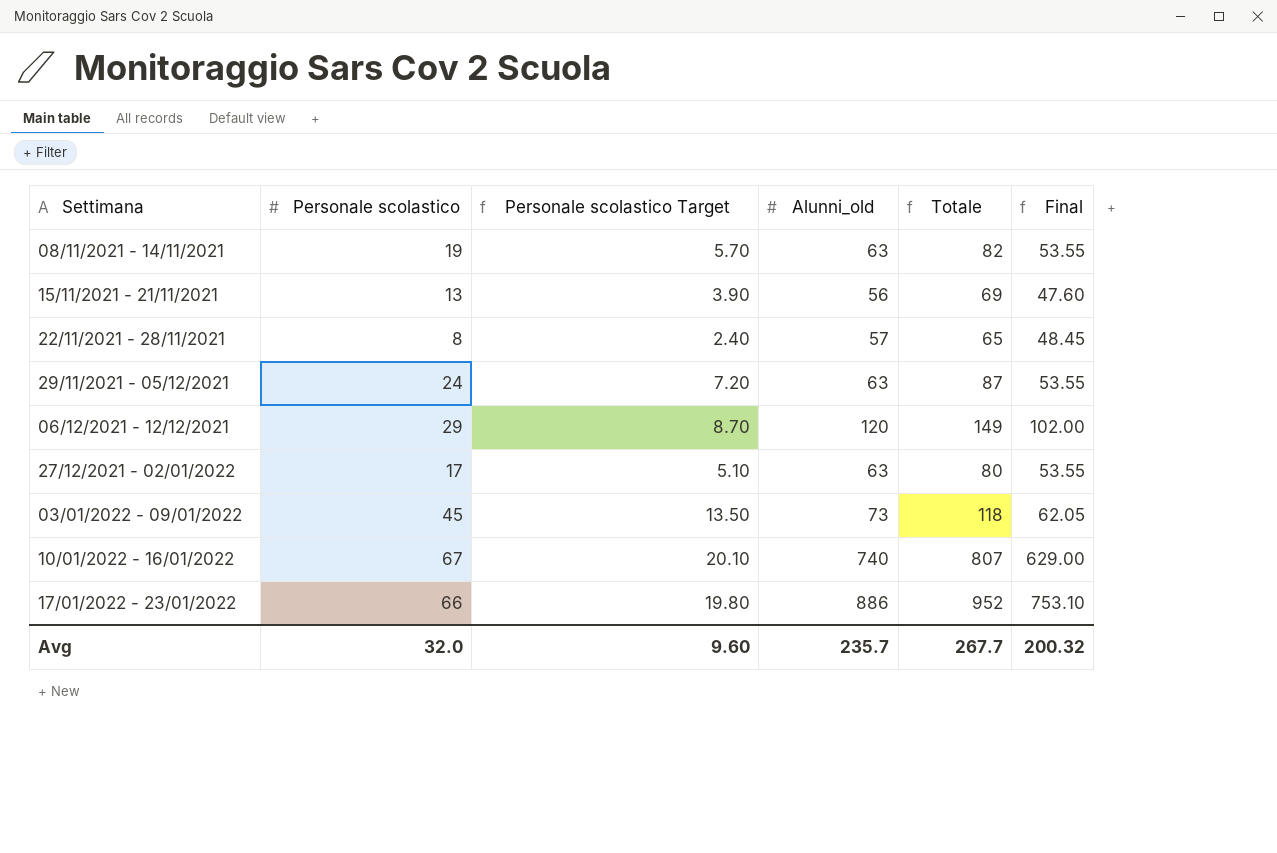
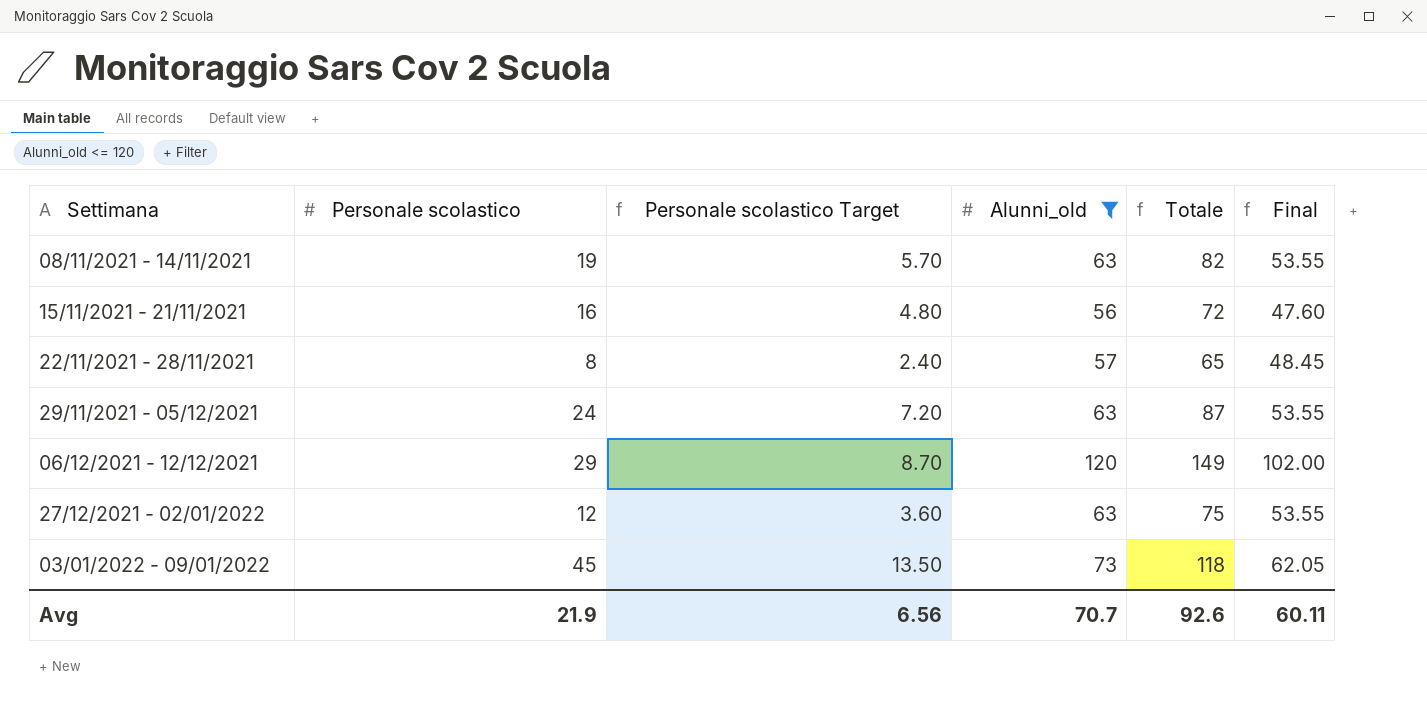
filter: none -> Alunni_old <= 120
15/11/2021 - 21/11/2021 | Personale scolastico: 13 -> 16
15/11/2021 - 21/11/2021 | Personale scolastico Target: 3.90 -> 4.80
15/11/2021 - 21/11/2021 | Totale: 69 -> 72
27/12/2021 - 02/01/2022 | Personale scolastico: 17 -> 12
27/12/2021 - 02/01/2022 | Personale scolastico Target: 5.10 -> 3.60
27/12/2021 - 02/01/2022 | Totale: 80 -> 75
Avg | Personale scolastico: 32.0 -> 21.9
Avg | Personale scolastico Target: 9.60 -> 6.56
Avg | Alunni_old: 235.7 -> 70.7
Avg | Totale: 267.7 -> 92.6
Avg | Final: 200.32 -> 60.11

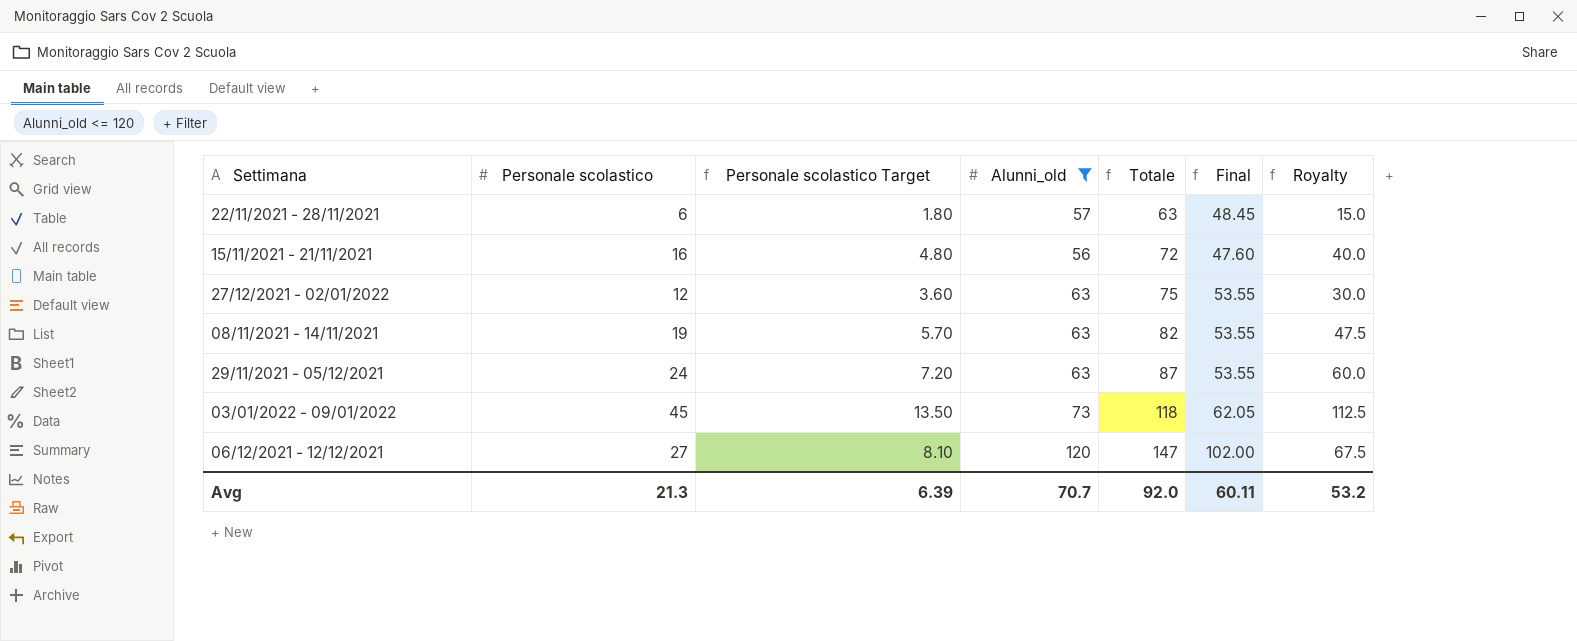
row order: Settimana ascending -> Totale ascending
column Royalty | formula: none -> [Personale scolastico] * 2.5
22/11/2021 - 28/11/2021 | Personale scolastico: 8 -> 6
22/11/2021 - 28/11/2021 | Personale scolastico Target: 2.40 -> 1.80
22/11/2021 - 28/11/2021 | Totale: 65 -> 63
06/12/2021 - 12/12/2021 | Personale scolastico: 29 -> 27
06/12/2021 - 12/12/2021 | Personale scolastico Target: 8.70 -> 8.10
06/12/2021 - 12/12/2021 | Totale: 149 -> 147
Avg | Personale scolastico: 21.9 -> 21.3
Avg | Personale scolastico Target: 6.56 -> 6.39
Avg | Totale: 92.6 -> 92.0

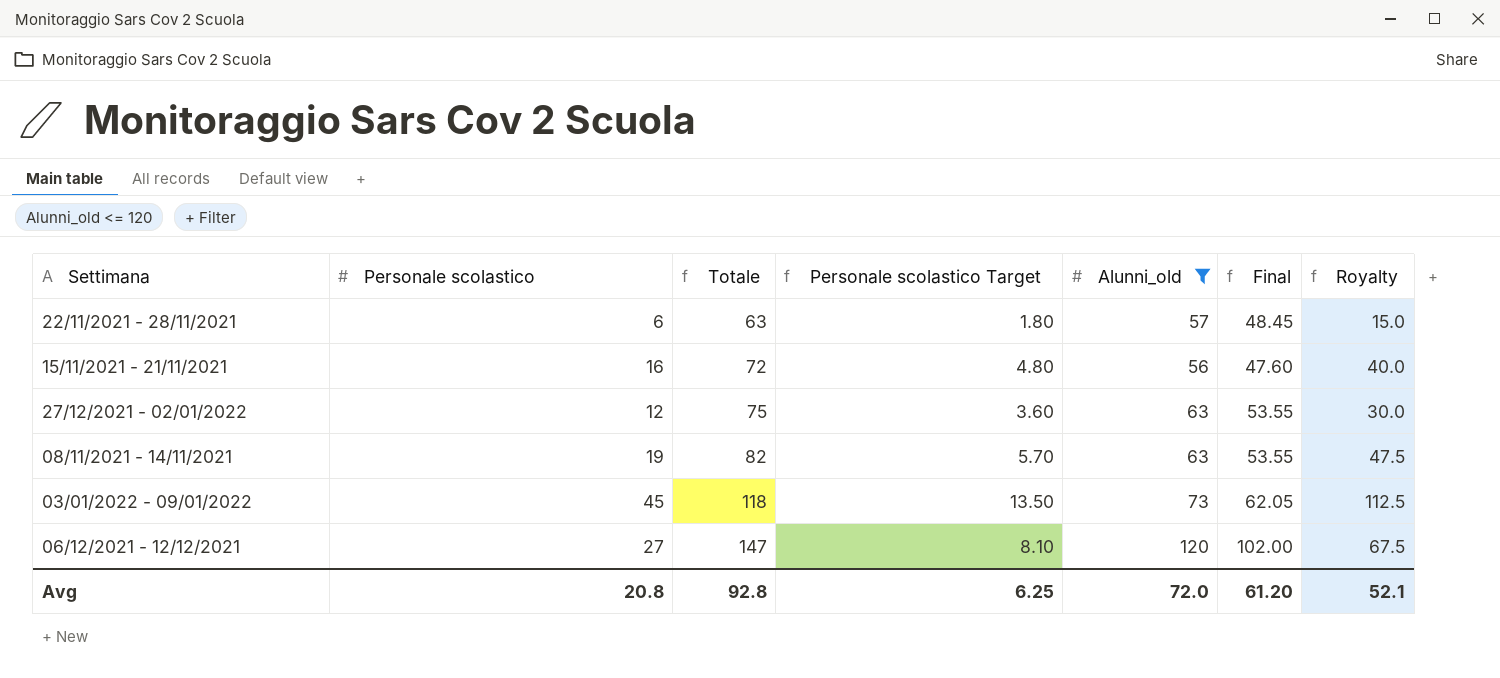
column Totale | position: 5 -> 3
row 29/11/2021 - 05/12/2021: 24 | 7.20 | 63 | 87 | 53.55 | 60.0 -> none
Avg | Personale scolastico: 21.3 -> 20.8
Avg | Totale: 92.0 -> 92.8
Avg | Personale scolastico Target: 6.39 -> 6.25
Avg | Alunni_old: 70.7 -> 72.0
Avg | Final: 60.11 -> 61.20
Avg | Royalty: 53.2 -> 52.1

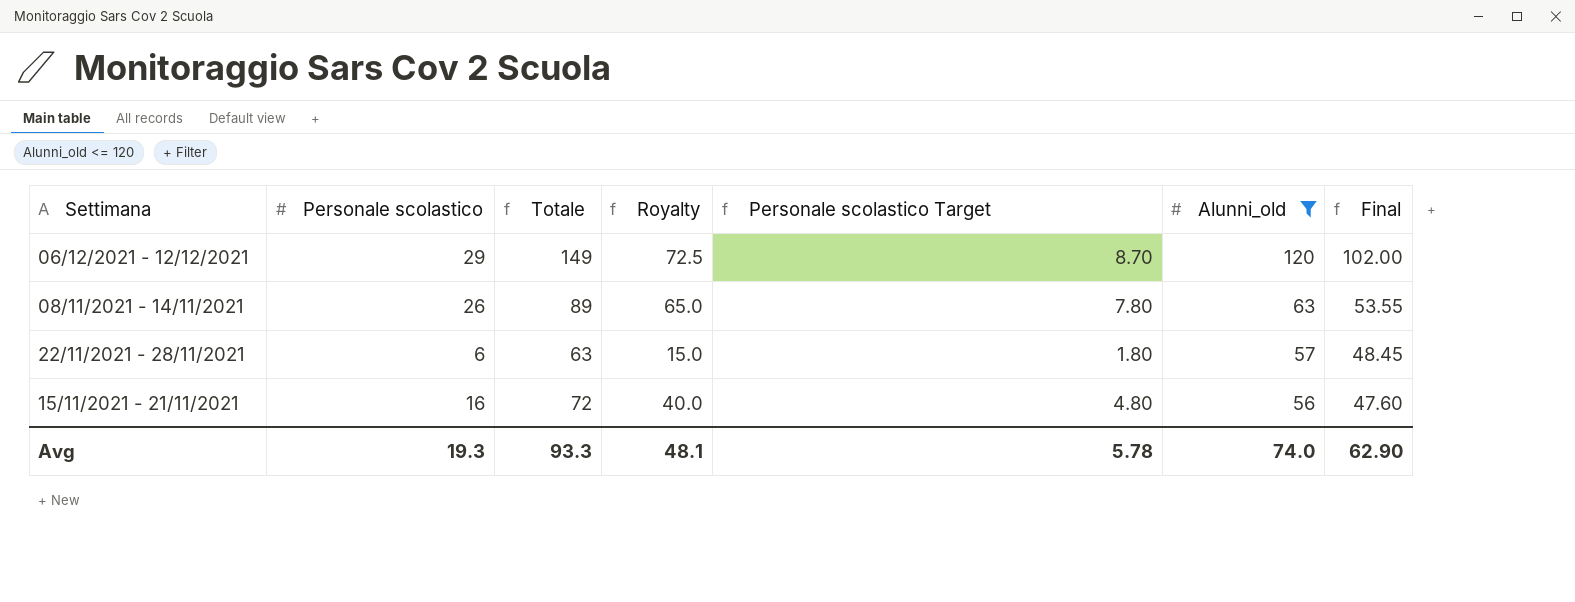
row order: Totale ascending -> Alunni_old descending
column Royalty | position: 7 -> 4
row 27/12/2021 - 02/01/2022: 12 | 75 | 3.60 | 63 | 53.55 | 30.0 -> none
row 03/01/2022 - 09/01/2022: 45 | 118 | 13.50 | 73 | 62.05 | 112.5 -> none
06/12/2021 - 12/12/2021 | Personale scolastico: 27 -> 29
06/12/2021 - 12/12/2021 | Totale: 147 -> 149
06/12/2021 - 12/12/2021 | Royalty: 67.5 -> 72.5
06/12/2021 - 12/12/2021 | Personale scolastico Target: 8.10 -> 8.70
08/11/2021 - 14/11/2021 | Personale scolastico: 19 -> 26
08/11/2021 - 14/11/2021 | Totale: 82 -> 89
08/11/2021 - 14/11/2021 | Royalty: 47.5 -> 65.0
08/11/2021 - 14/11/2021 | Personale scolastico Target: 5.70 -> 7.80
Avg | Personale scolastico: 20.8 -> 19.3
Avg | Totale: 92.8 -> 93.3
Avg | Royalty: 52.1 -> 48.1
Avg | Personale scolastico Target: 6.25 -> 5.78
Avg | Alunni_old: 72.0 -> 74.0
Avg | Final: 61.20 -> 62.90

